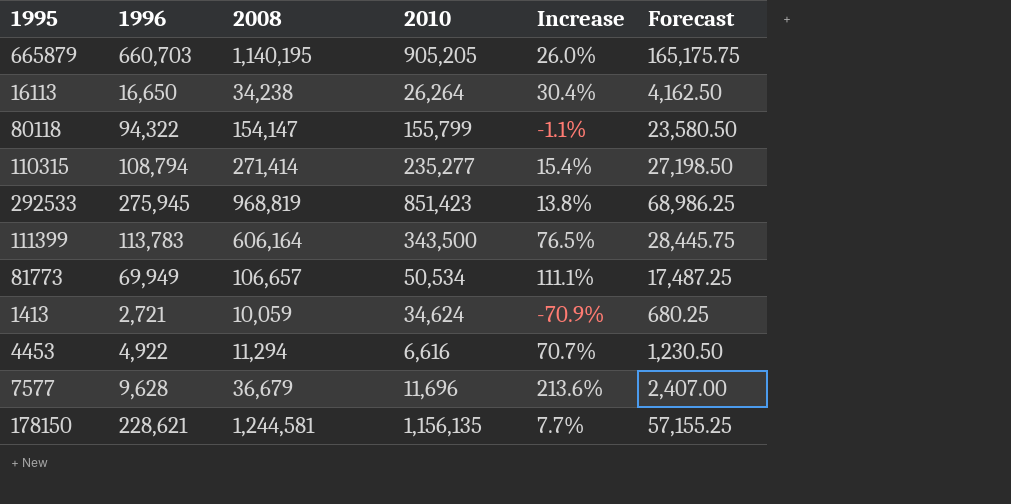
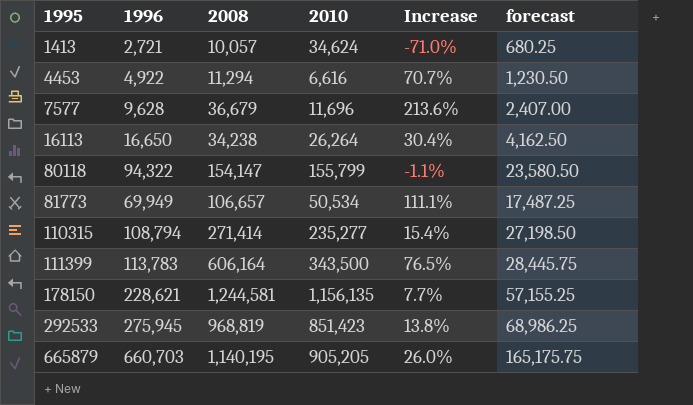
row order: none -> 1995 ascending
column name: Forecast -> forecast
1413 | 2008: 10,059 -> 10,057
1413 | Increase: -70.9% -> -71.0%

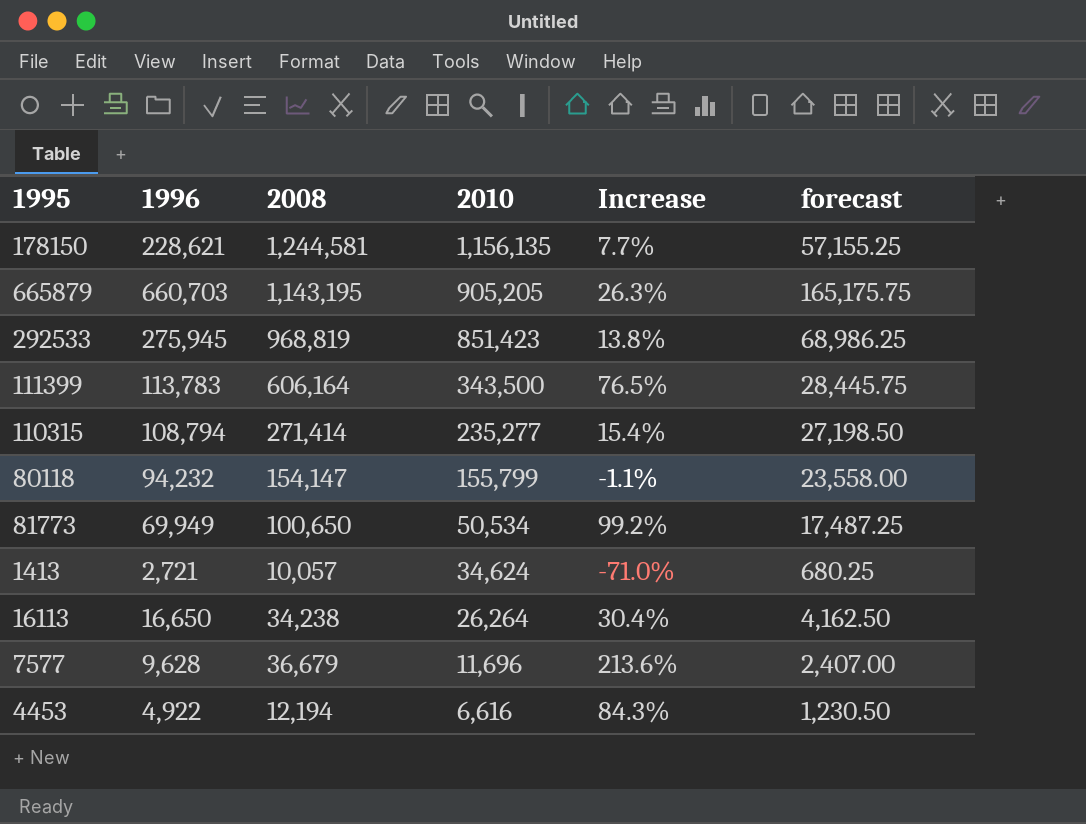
row order: 1995 ascending -> 2010 descending
665879 | 2008: 1,140,195 -> 1,143,195
665879 | Increase: 26.0% -> 26.3%
80118 | 1996: 94,322 -> 94,232
80118 | forecast: 23,580.50 -> 23,558.00
81773 | 2008: 106,657 -> 100,650
81773 | Increase: 111.1% -> 99.2%
4453 | 2008: 11,294 -> 12,194
4453 | Increase: 70.7% -> 84.3%

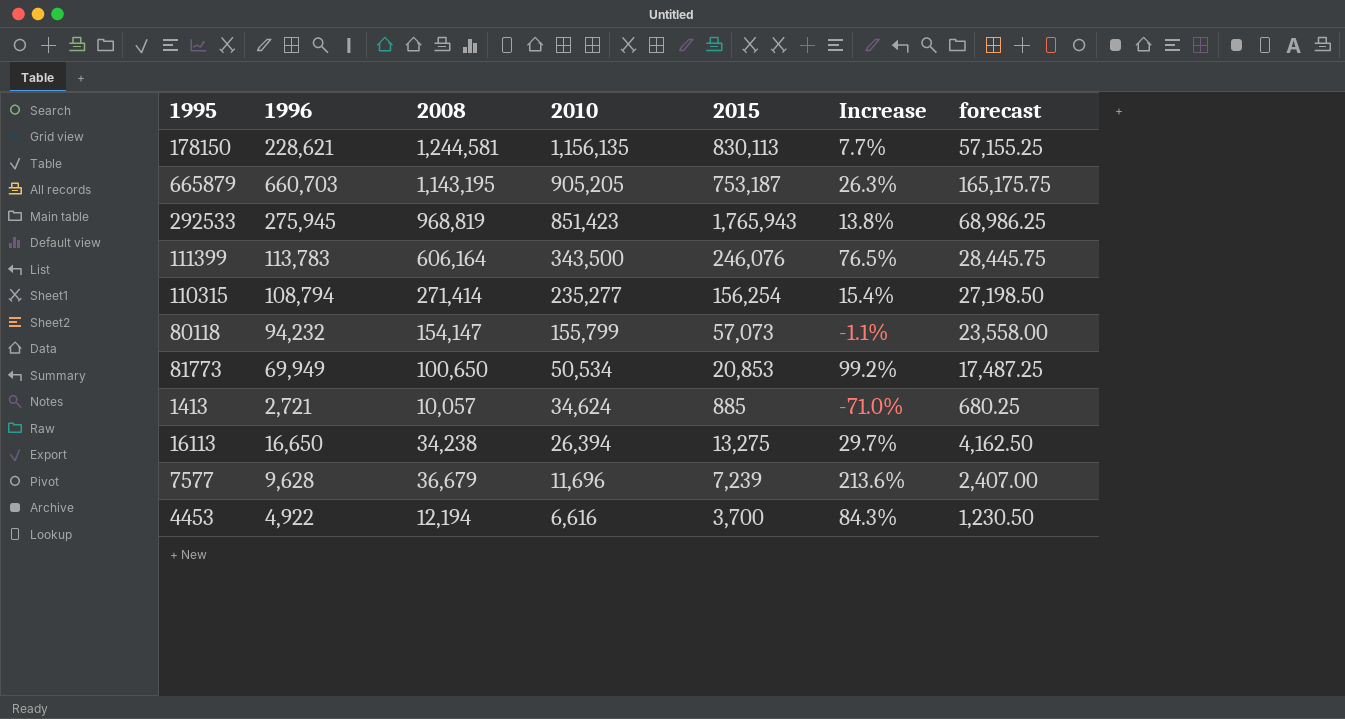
column 2015 | position: none -> 5
16113 | 2010: 26,264 -> 26,394
16113 | Increase: 30.4% -> 29.7%

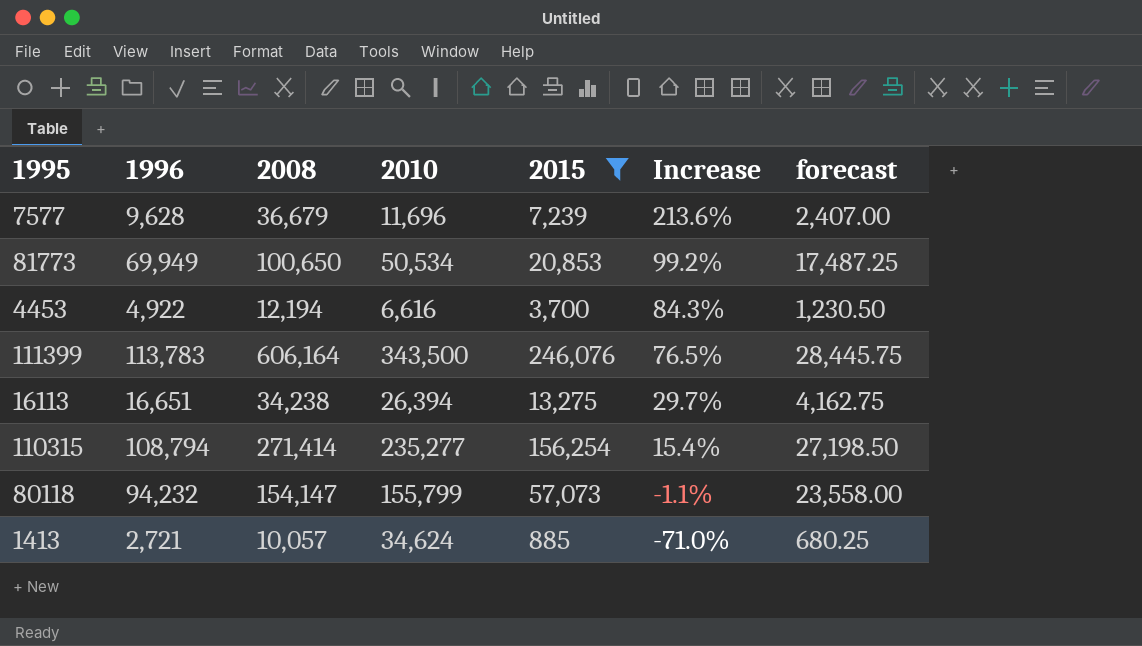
filter: none -> 2015 <= 246,076
row order: 2010 descending -> Increase descending
16113 | 1996: 16,650 -> 16,651
16113 | forecast: 4,162.50 -> 4,162.75

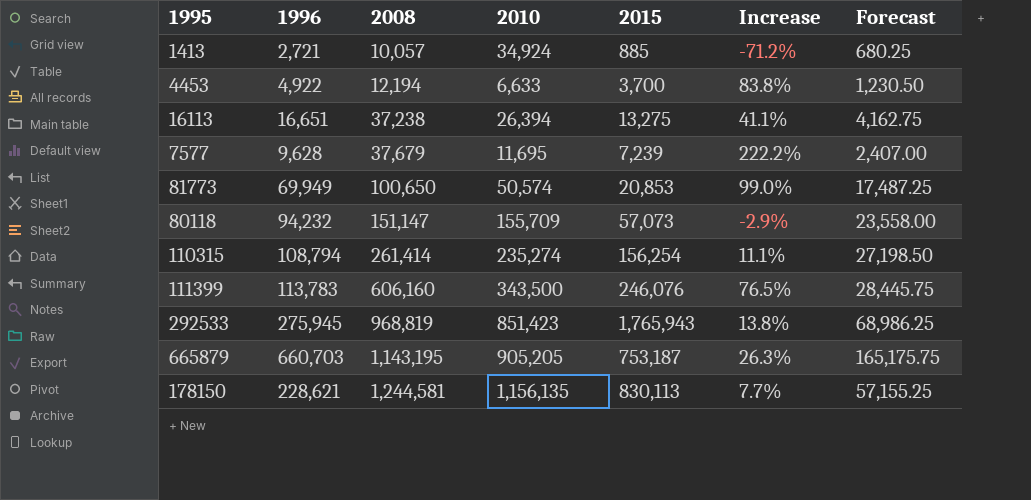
filter: 2015 <= 246,076 -> none
row order: Increase descending -> 2008 ascending
column name: forecast -> Forecast
1413 | 2010: 34,624 -> 34,924
1413 | Increase: -71.0% -> -71.2%
4453 | 2010: 6,616 -> 6,633
4453 | Increase: 84.3% -> 83.8%
16113 | 2008: 34,238 -> 37,238
16113 | Increase: 29.7% -> 41.1%
7577 | 2008: 36,679 -> 37,679
7577 | 2010: 11,696 -> 11,695
7577 | Increase: 213.6% -> 222.2%
81773 | 2010: 50,534 -> 50,574
81773 | Increase: 99.2% -> 99.0%
80118 | 2008: 154,147 -> 151,147
80118 | 2010: 155,799 -> 155,709
80118 | Increase: -1.1% -> -2.9%
110315 | 2008: 271,414 -> 261,414
110315 | 2010: 235,277 -> 235,274
110315 | Increase: 15.4% -> 11.1%
111399 | 2008: 606,164 -> 606,160

